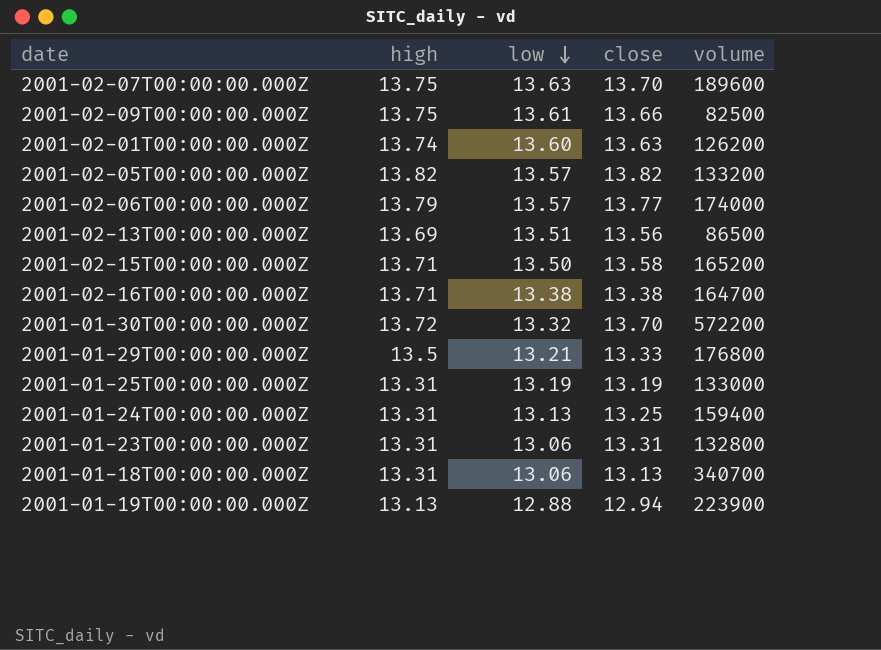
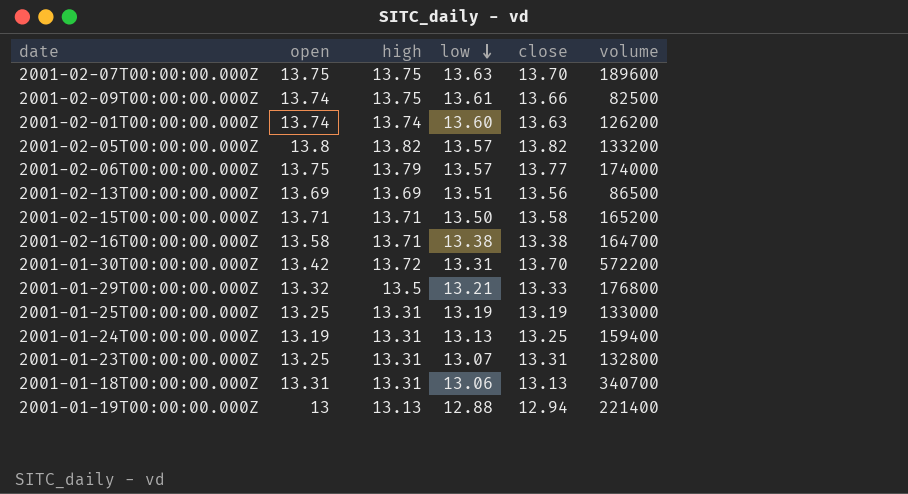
column open | position: none -> 2
2001-01-30T00:00:00.000Z | low: 13.32 -> 13.31
2001-01-23T00:00:00.000Z | low: 13.06 -> 13.07
2001-01-19T00:00:00.000Z | volume: 223900 -> 221400

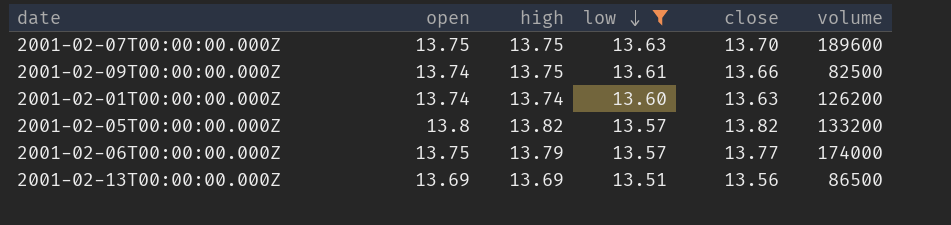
filter: none -> low >= 13.51

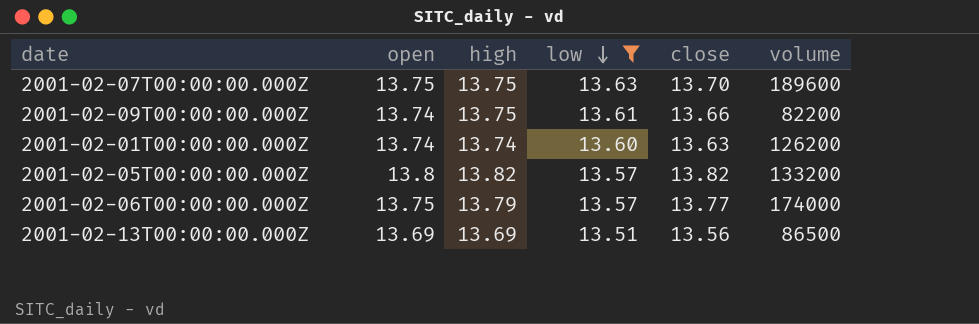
2001-02-09T00:00:00.000Z | volume: 82500 -> 82200

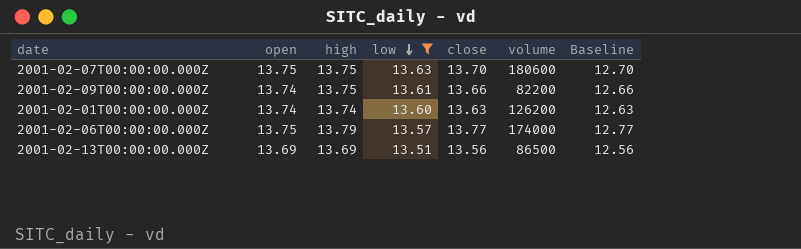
column Baseline | formula: none -> [close] - 1
row 2001-02-05T00:00:00.000Z: 13.8 | 13.82 | 13.57 | 13.82 | 133200 -> none
2001-02-07T00:00:00.000Z | volume: 189600 -> 180600

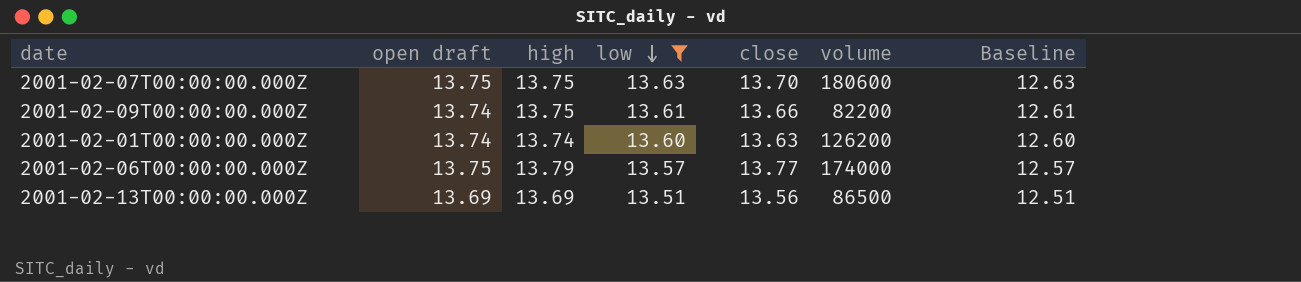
column name: open -> open draft
column Baseline | formula: [close] - 1 -> [low] - 1

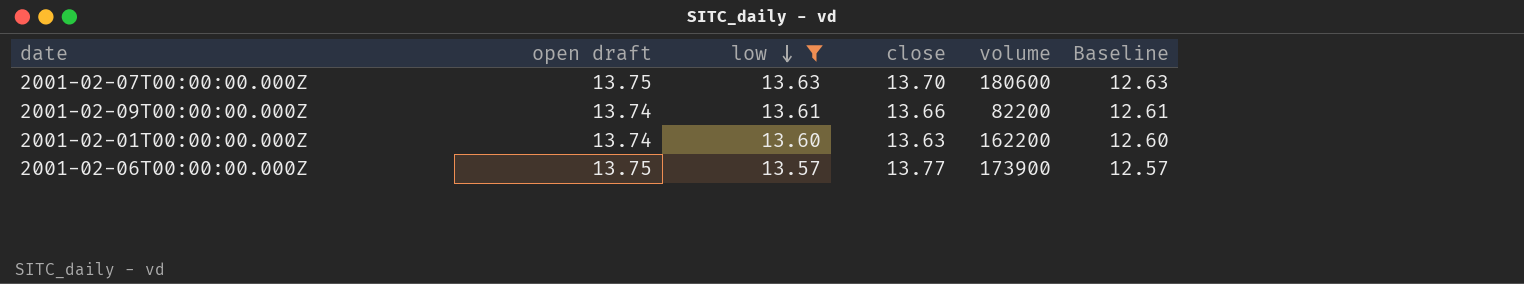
column high | position: 3 -> none
row 2001-02-13T00:00:00.000Z: 13.69 | 13.69 | 13.51 | 13.56 | 86500 | 12.51 -> none
2001-02-01T00:00:00.000Z | volume: 126200 -> 162200
2001-02-06T00:00:00.000Z | volume: 174000 -> 173900

